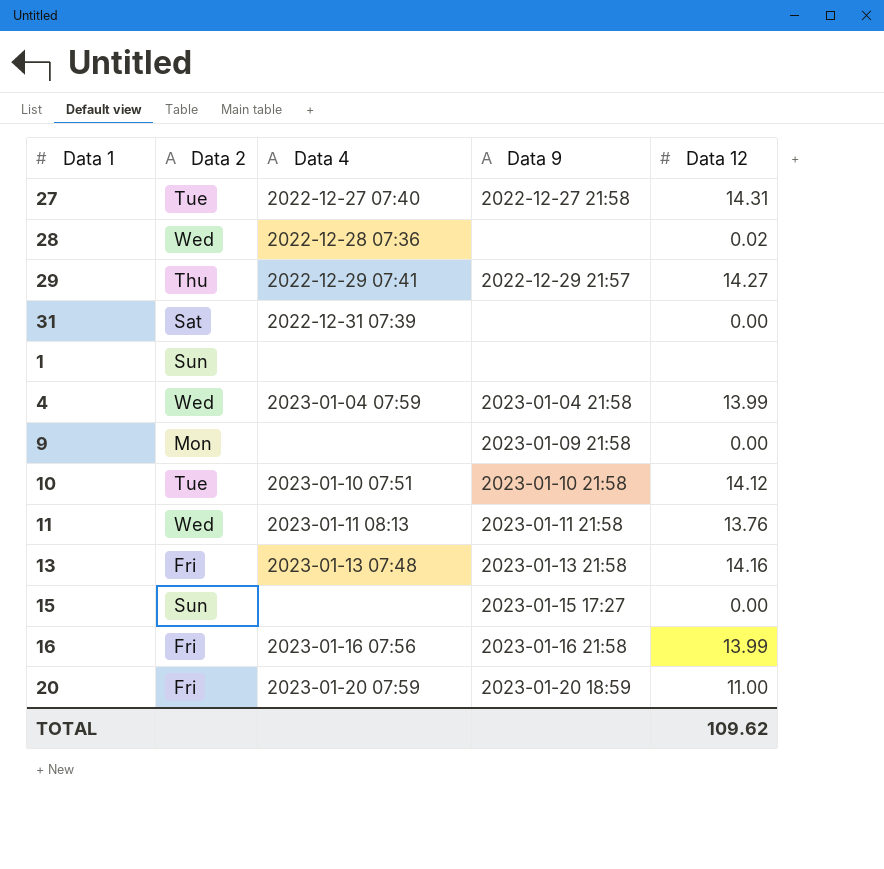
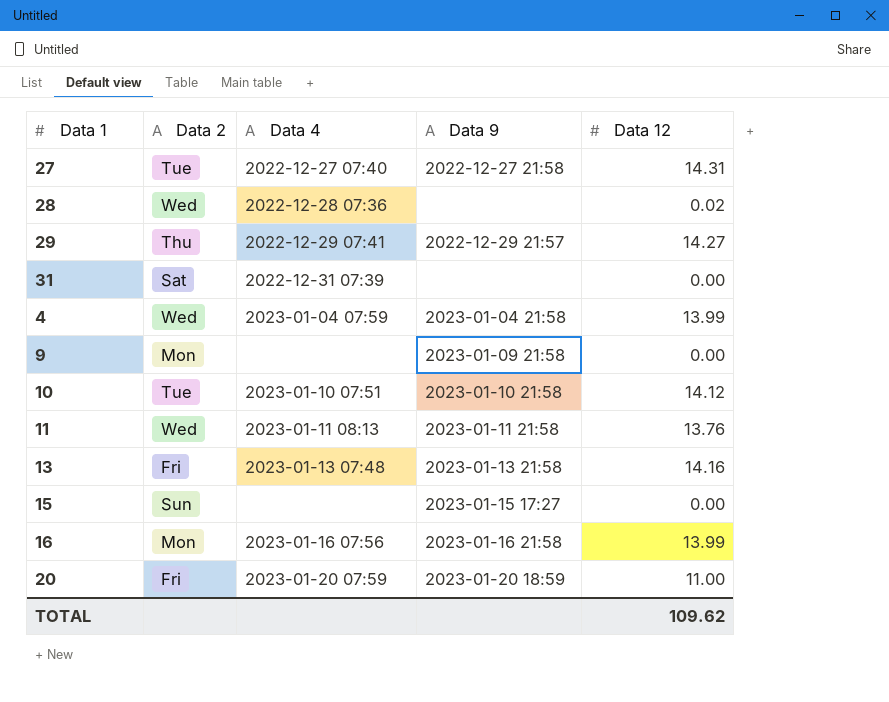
row 1: Sun | none | none | none -> none
16 | Data 2: Fri -> Mon

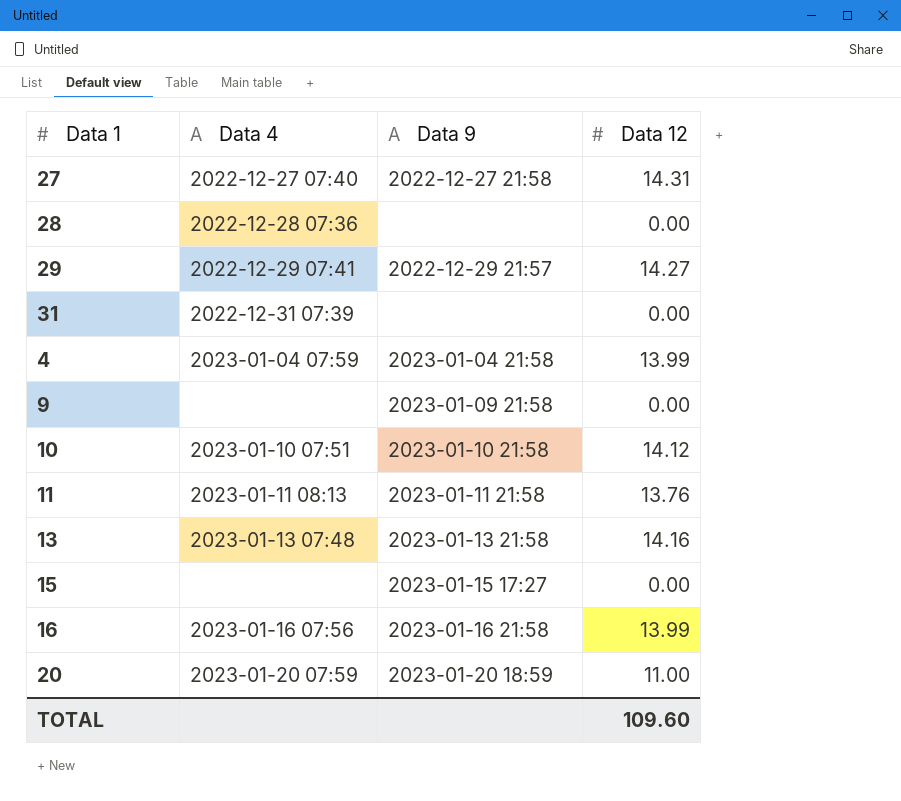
column Data 2 | position: 2 -> none
28 | Data 12: 0.02 -> 0.00
TOTAL | Data 12: 109.62 -> 109.60

